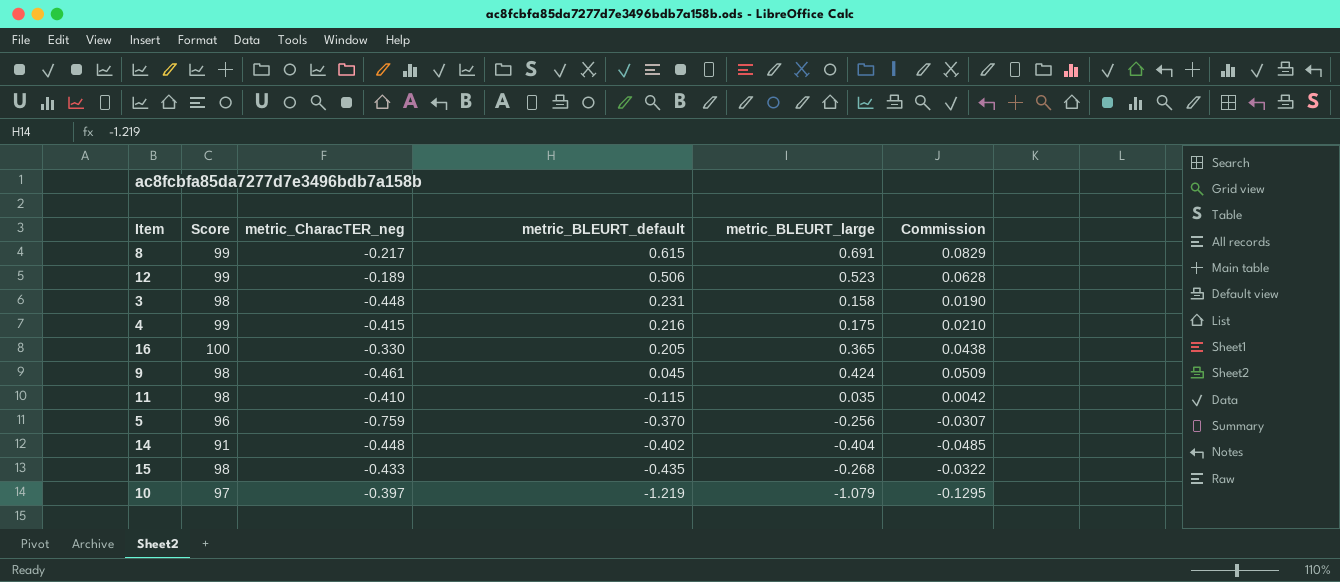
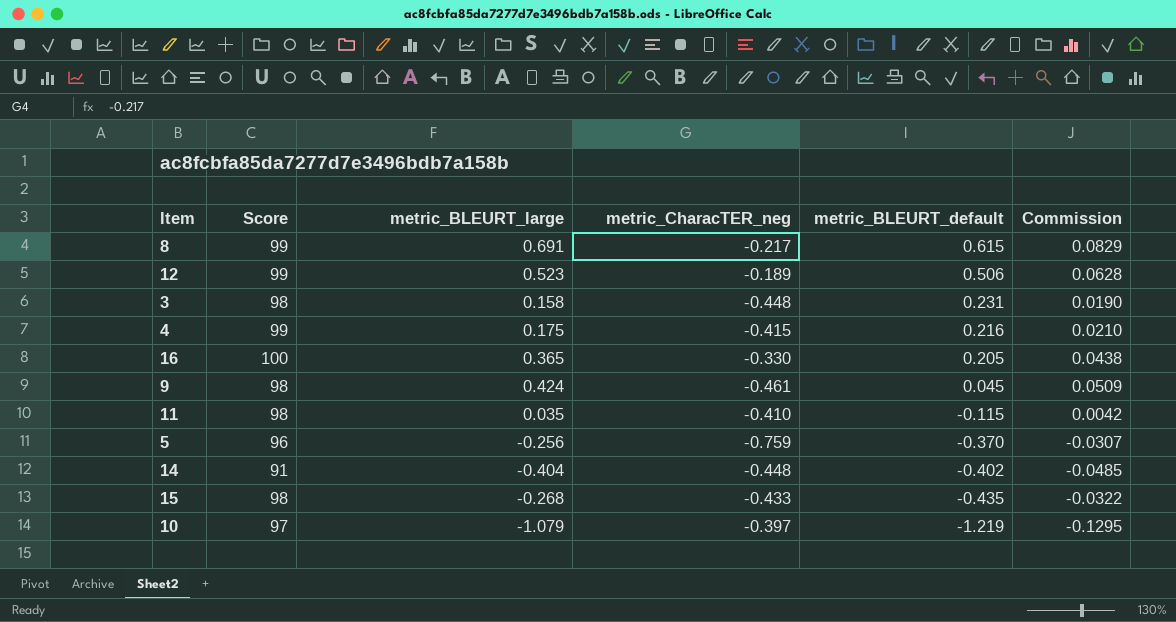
column metric_BLEURT_large | position: 5 -> 3

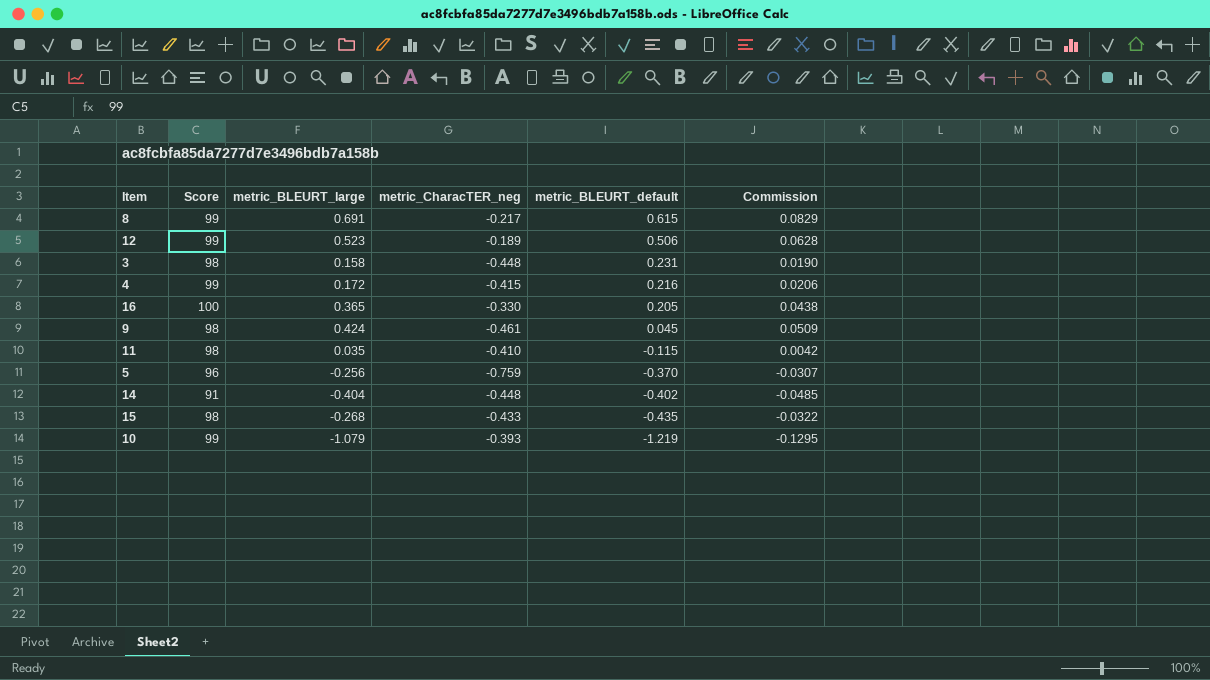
4 | metric_BLEURT_large: 0.175 -> 0.172
4 | Commission: 0.0210 -> 0.0206
10 | Score: 97 -> 99
10 | metric_CharacTER_neg: -0.397 -> -0.393

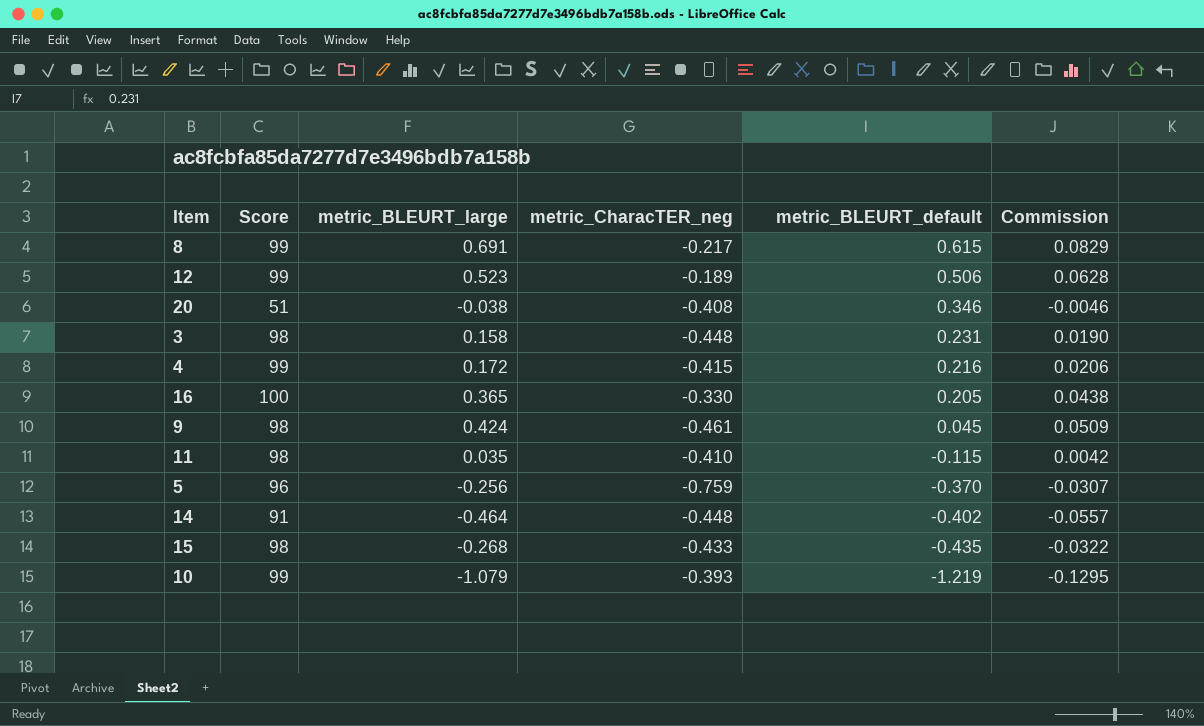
row 20: none -> 51 | -0.038 | -0.408 | 0.346 | -0.0046
14 | metric_BLEURT_large: -0.404 -> -0.464
14 | Commission: -0.0485 -> -0.0557

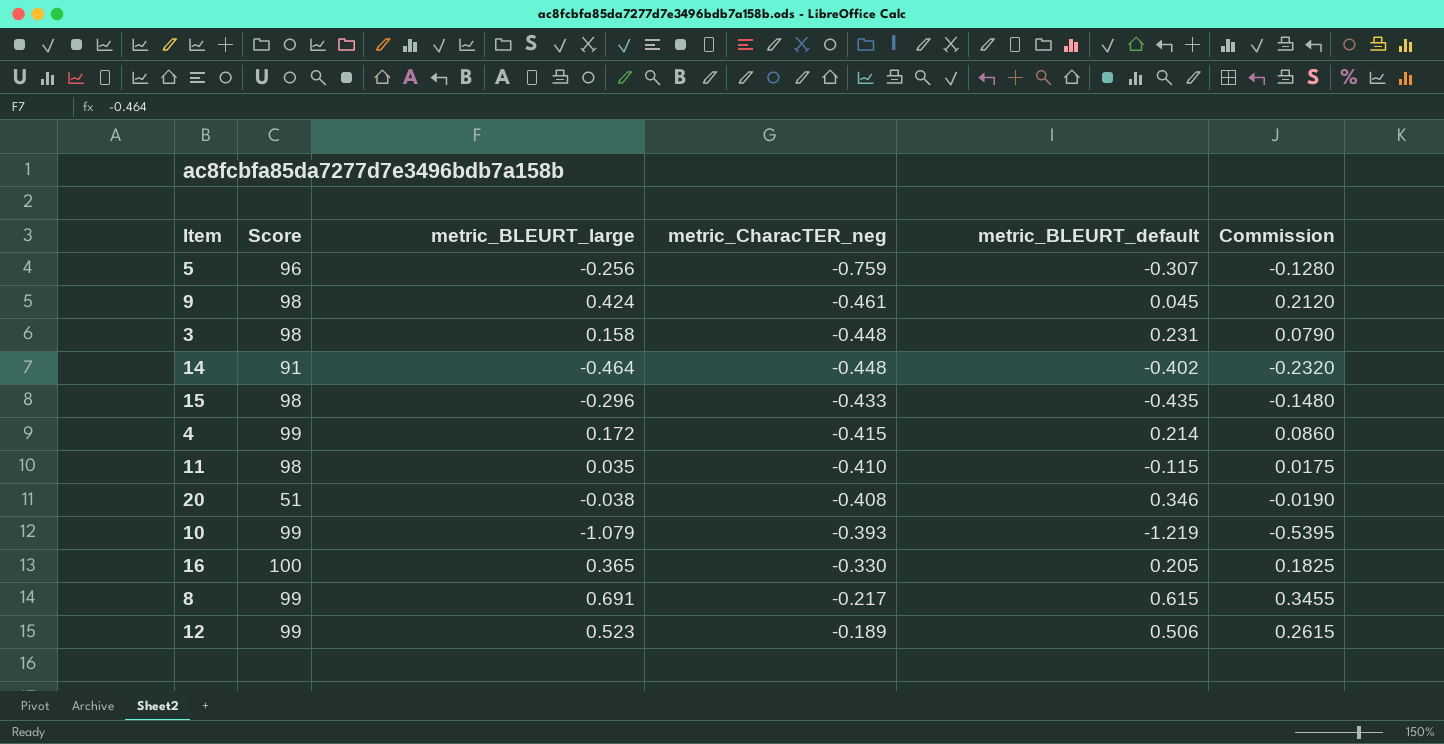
row order: metric_BLEURT_default descending -> metric_CharacTER_neg ascending
column Commission | formula: [metric_BLEURT_large] * 0.12 -> [metric_BLEURT_large] * 0.5
5 | metric_BLEURT_default: -0.370 -> -0.307
15 | metric_BLEURT_large: -0.268 -> -0.296
4 | metric_BLEURT_default: 0.216 -> 0.214

